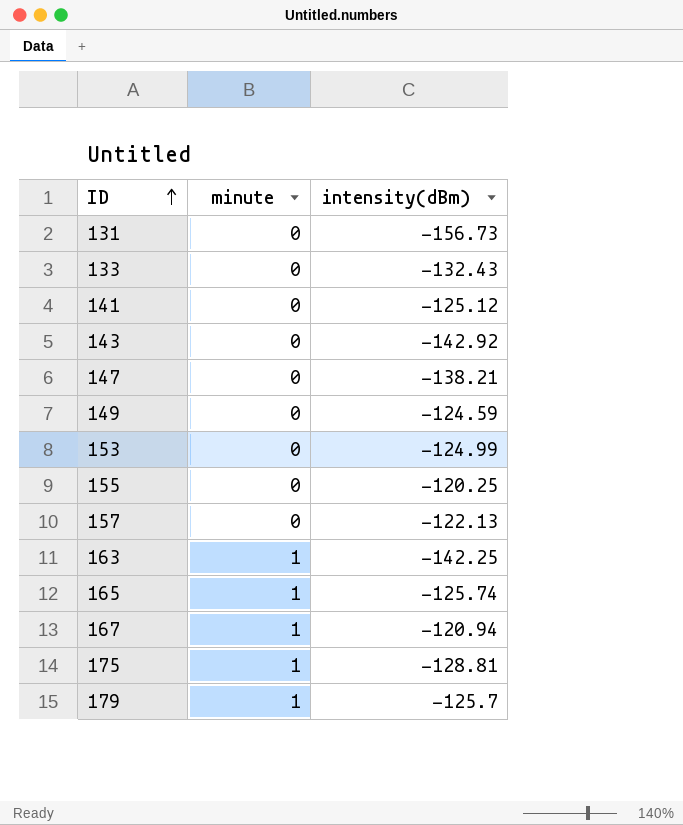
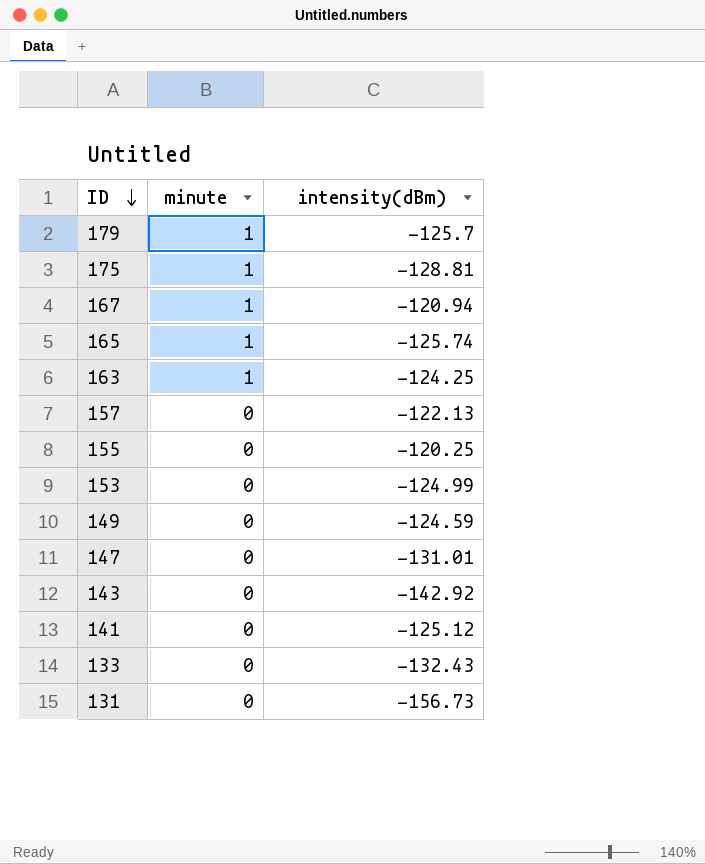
row order: ID ascending -> ID descending
163 | intensity(dBm): -142.25 -> -124.25
147 | intensity(dBm): -138.21 -> -131.01

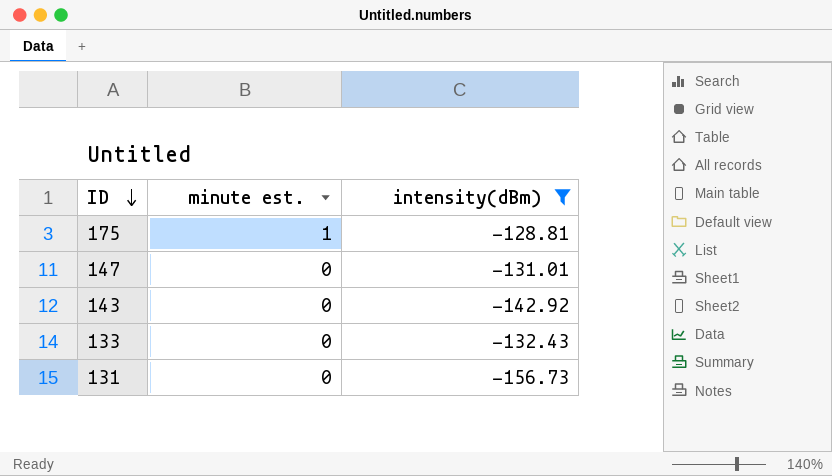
filter: none -> intensity(dBm) <= -128.81
column name: minute -> minute est.

